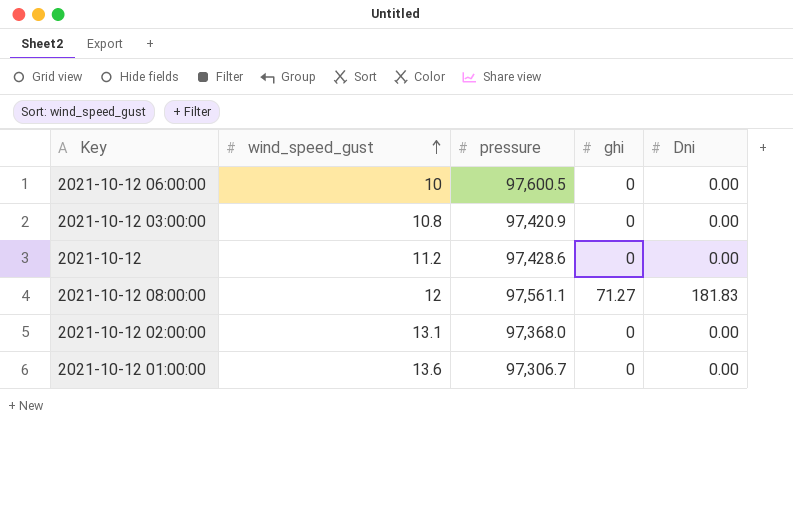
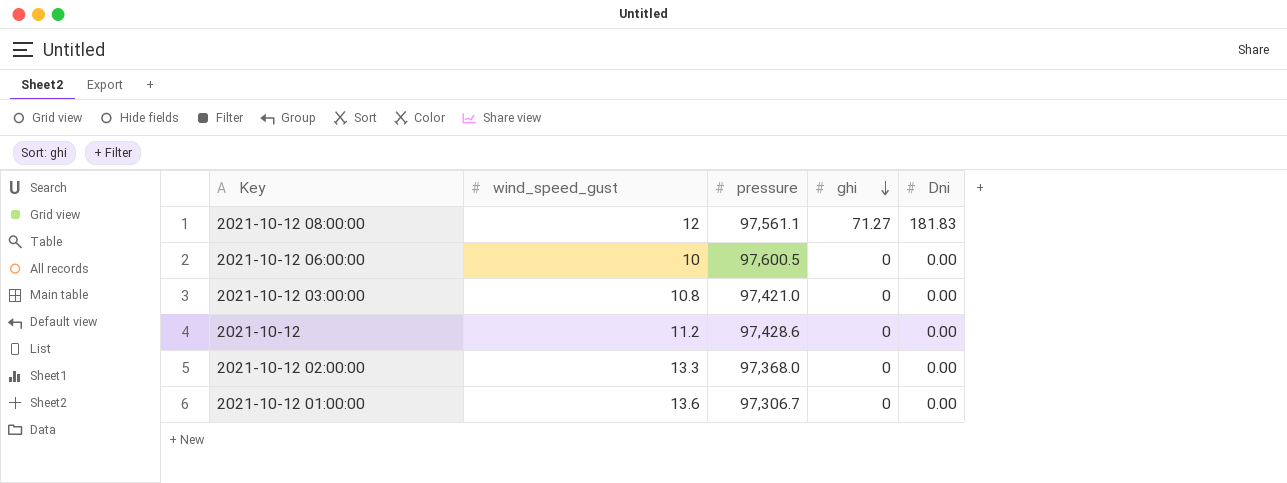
row order: wind_speed_gust ascending -> ghi descending
2021-10-12 03:00:00 | pressure: 97,420.9 -> 97,421.0
2021-10-12 02:00:00 | wind_speed_gust: 13.1 -> 13.3

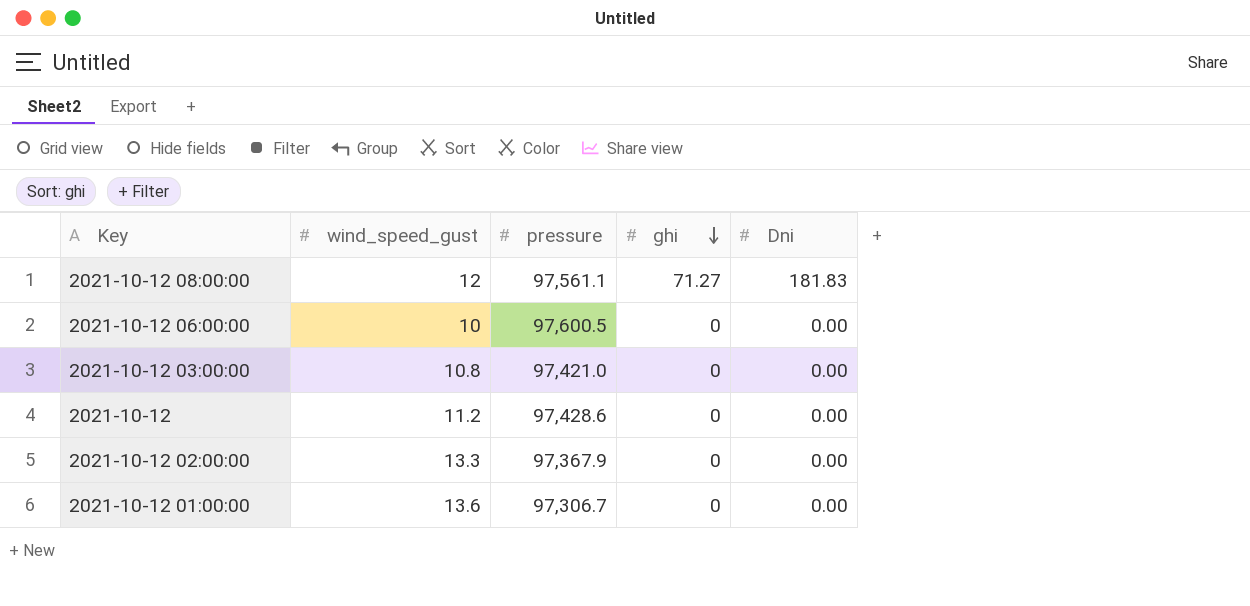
2021-10-12 02:00:00 | pressure: 97,368.0 -> 97,367.9

